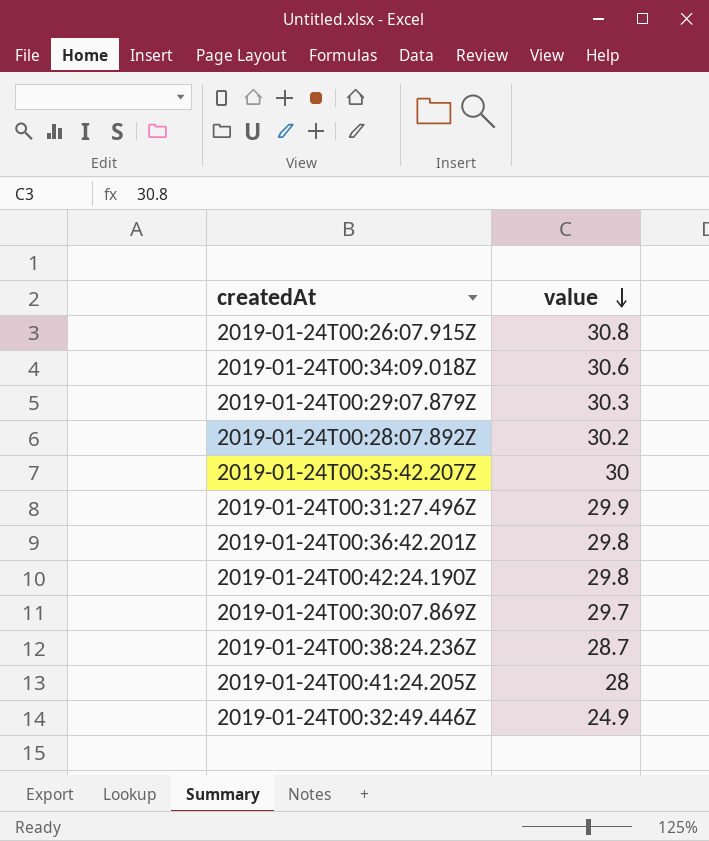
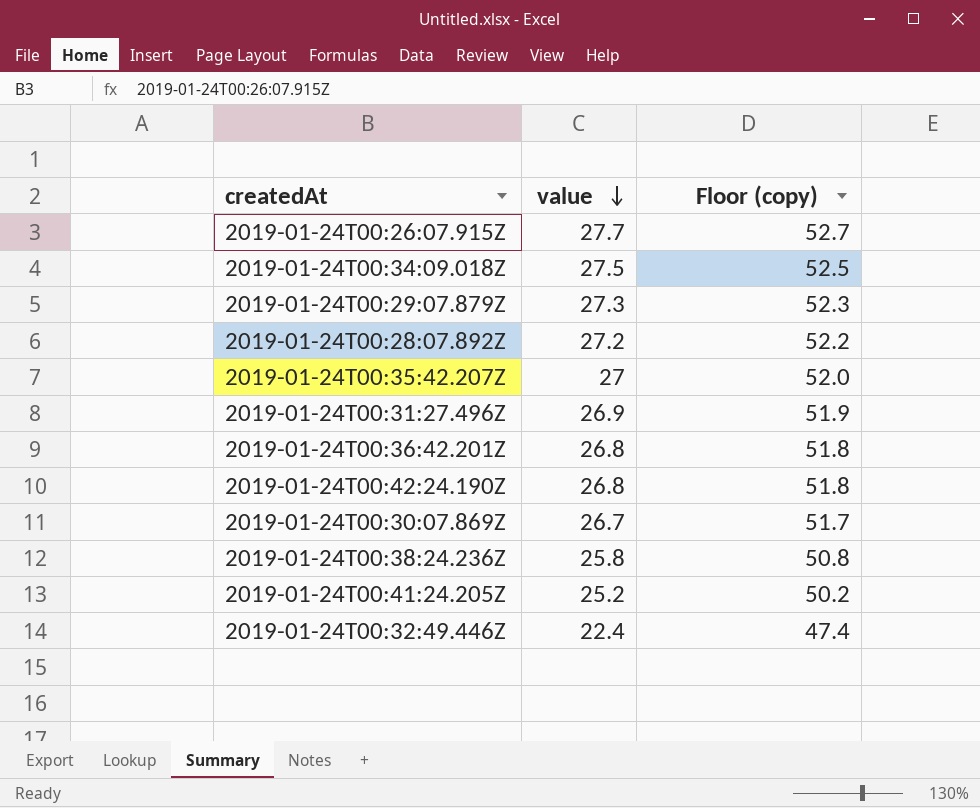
column Floor (copy) | formula: none -> [value] + 25
2019-01-24T00:26:07.915Z | value: 30.8 -> 27.7
2019-01-24T00:34:09.018Z | value: 30.6 -> 27.5
2019-01-24T00:29:07.879Z | value: 30.3 -> 27.3
2019-01-24T00:28:07.892Z | value: 30.2 -> 27.2
2019-01-24T00:35:42.207Z | value: 30 -> 27
2019-01-24T00:31:27.496Z | value: 29.9 -> 26.9
2019-01-24T00:36:42.201Z | value: 29.8 -> 26.8
2019-01-24T00:42:24.190Z | value: 29.8 -> 26.8
2019-01-24T00:30:07.869Z | value: 29.7 -> 26.7
2019-01-24T00:38:24.236Z | value: 28.7 -> 25.8
2019-01-24T00:41:24.205Z | value: 28 -> 25.2
2019-01-24T00:32:49.446Z | value: 24.9 -> 22.4

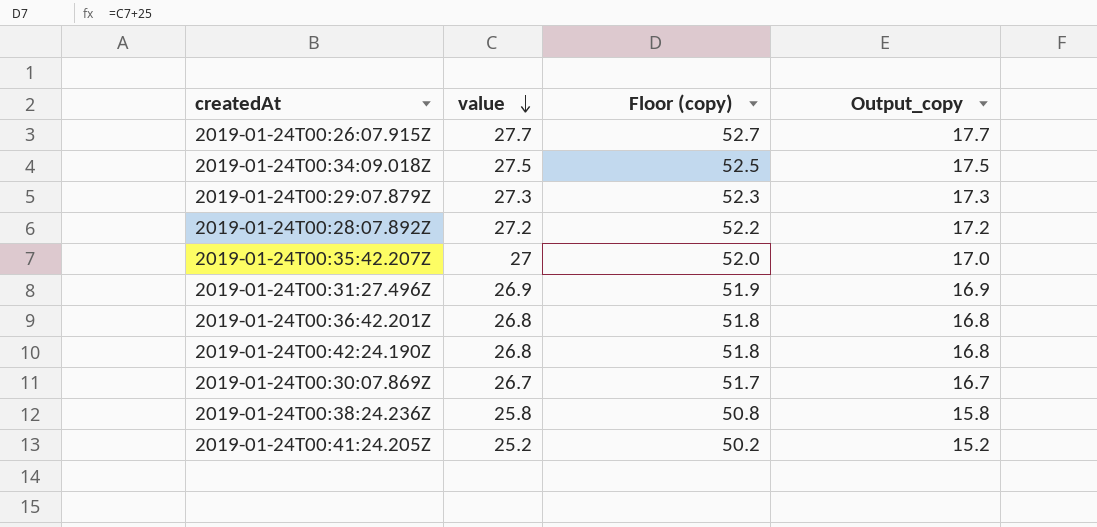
column Output_copy | formula: none -> [value] - 10
row 2019-01-24T00:32:49.446Z: 22.4 | 47.4 -> none

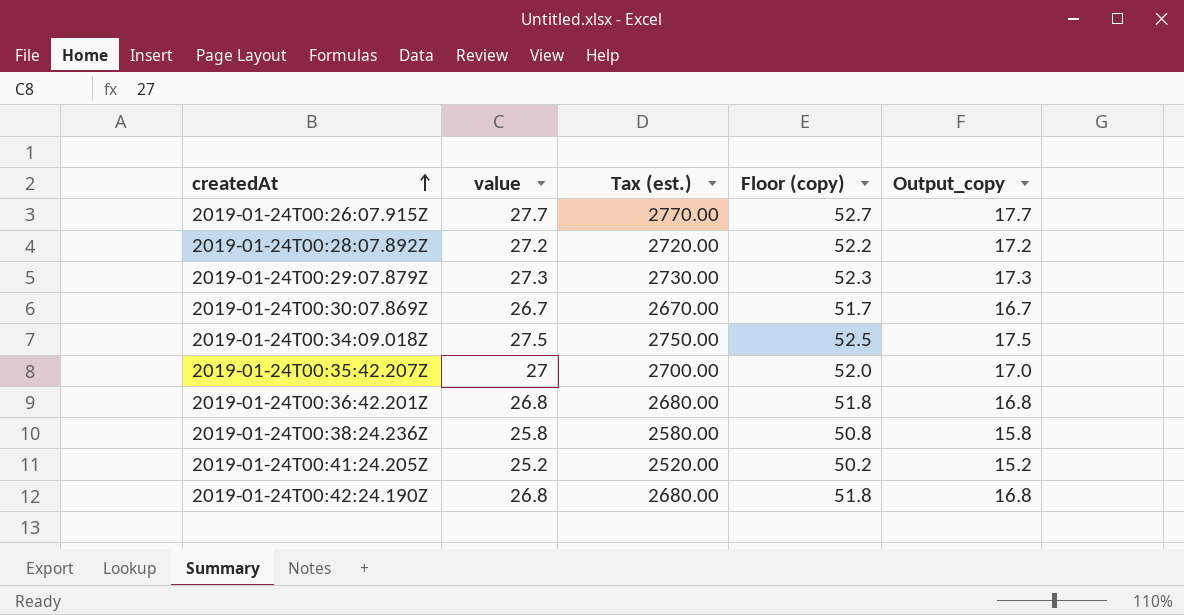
row order: value descending -> createdAt ascending
column Tax (est.) | formula: none -> [value] * 100
row 2019-01-24T00:31:27.496Z: 26.9 | 51.9 | 16.9 -> none

